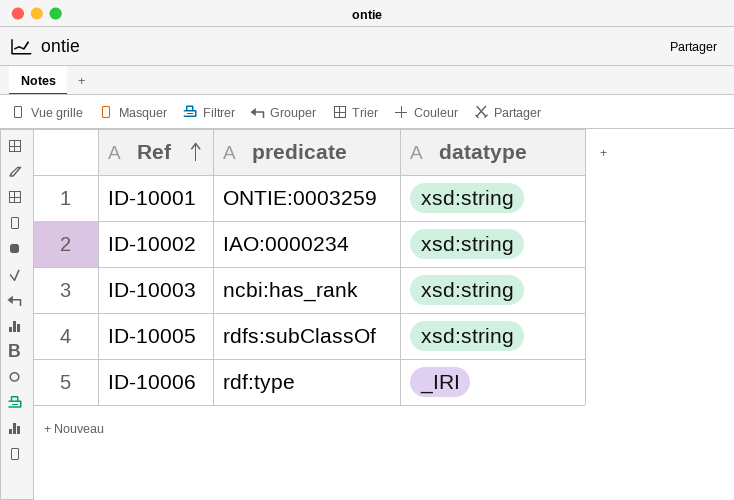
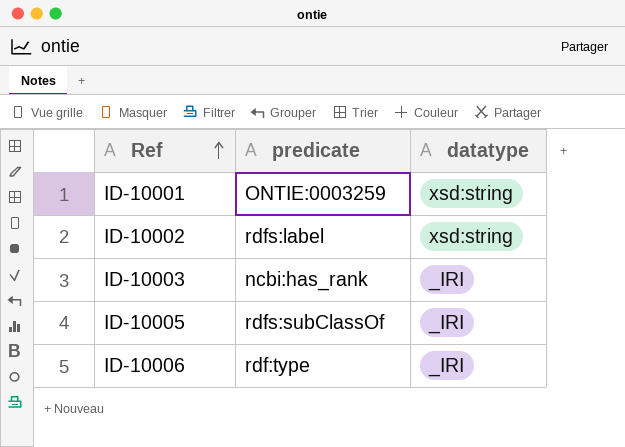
ID-10002 | predicate: IAO:0000234 -> rdfs:label
ID-10003 | datatype: xsd:string -> _IRI
ID-10005 | datatype: xsd:string -> _IRI

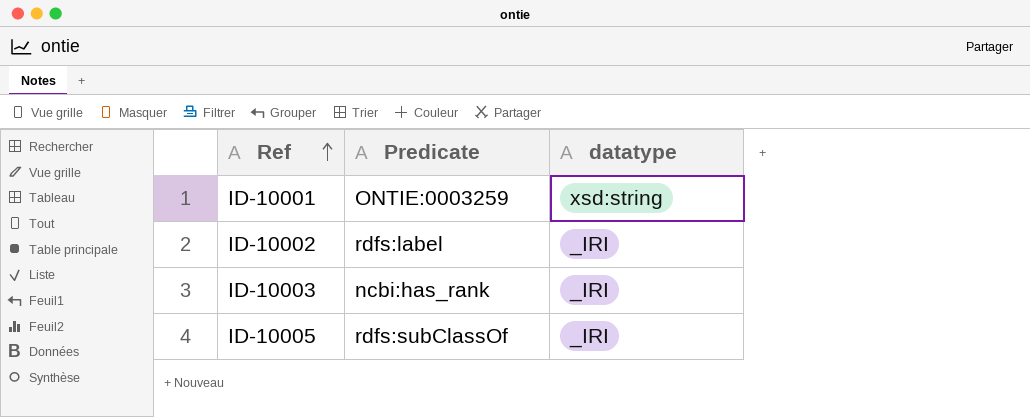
column name: predicate -> Predicate
row ID-10006: rdf:type | _IRI -> none
ID-10002 | datatype: xsd:string -> _IRI

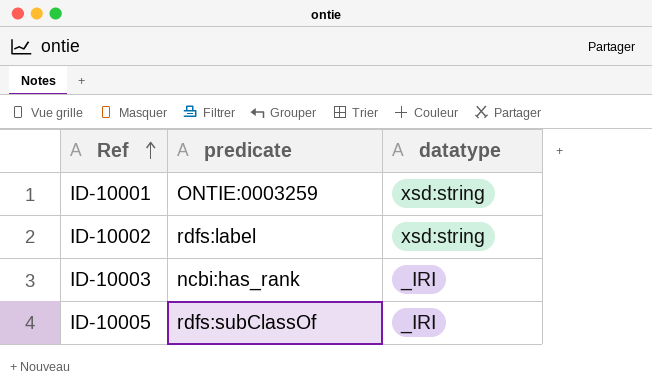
column name: Predicate -> predicate
ID-10002 | datatype: _IRI -> xsd:string

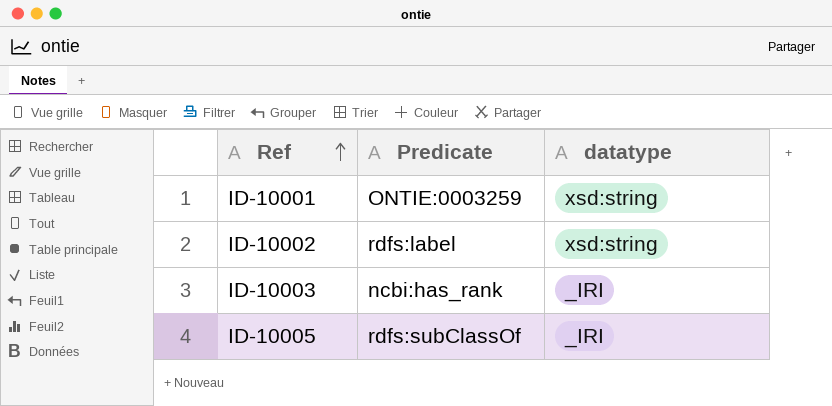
column name: predicate -> Predicate

